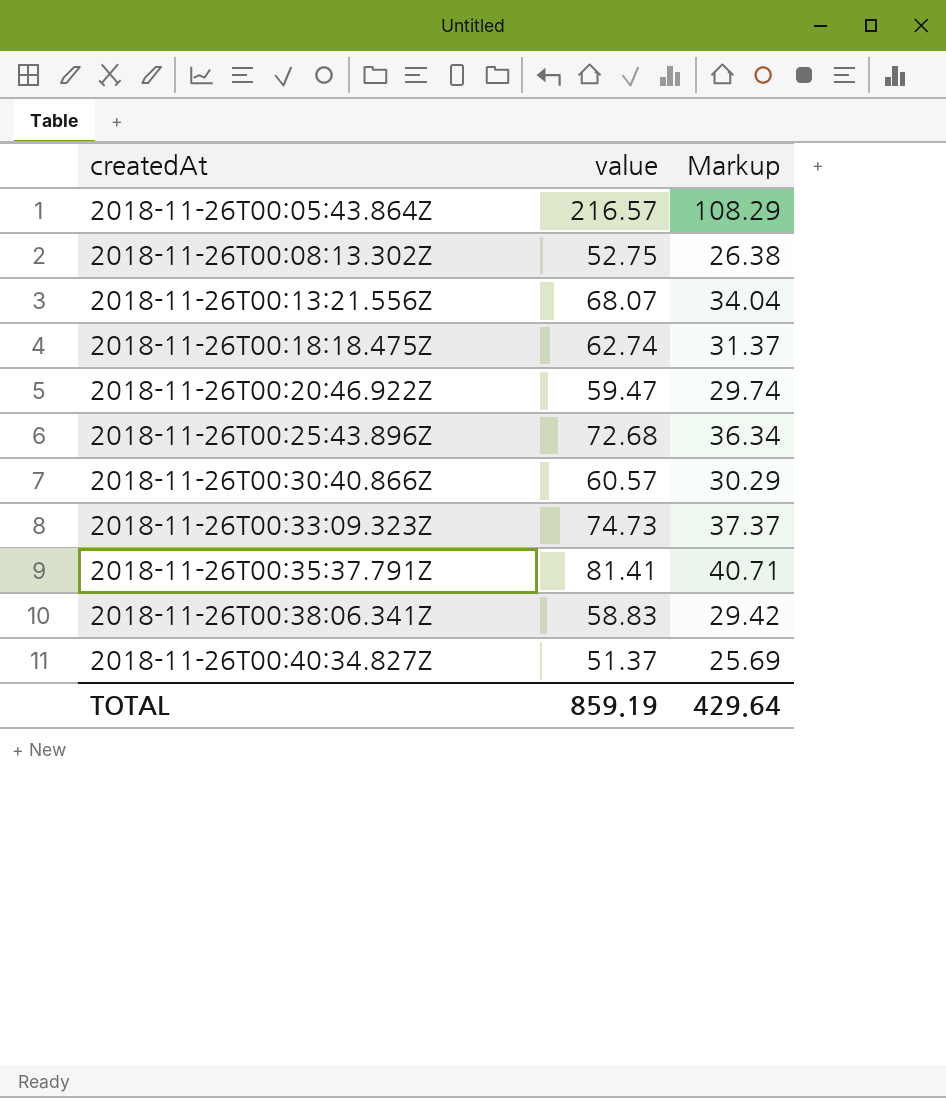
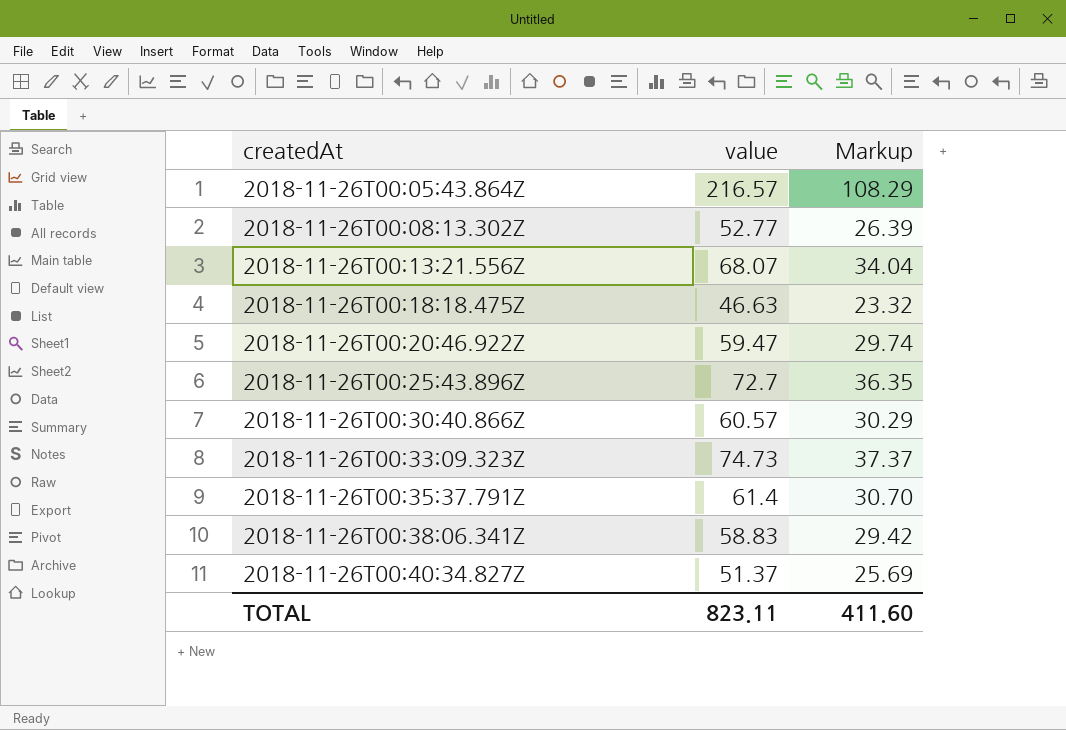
2018-11-26T00:08:13.302Z | value: 52.75 -> 52.77
2018-11-26T00:08:13.302Z | Markup: 26.38 -> 26.39
2018-11-26T00:18:18.475Z | value: 62.74 -> 46.63
2018-11-26T00:18:18.475Z | Markup: 31.37 -> 23.32
2018-11-26T00:25:43.896Z | value: 72.68 -> 72.7
2018-11-26T00:25:43.896Z | Markup: 36.34 -> 36.35
2018-11-26T00:35:37.791Z | value: 81.41 -> 61.4
2018-11-26T00:35:37.791Z | Markup: 40.71 -> 30.70
TOTAL | value: 859.19 -> 823.11
TOTAL | Markup: 429.64 -> 411.60

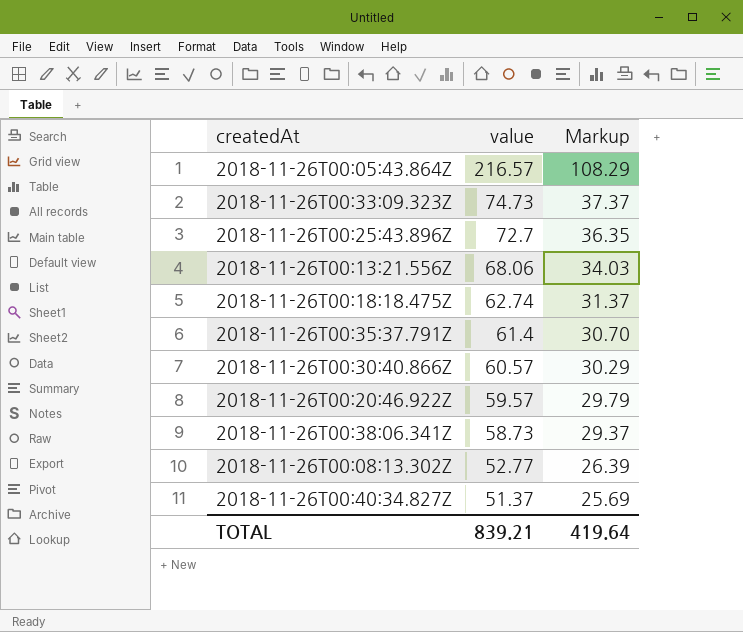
row order: createdAt ascending -> value descending
2018-11-26T00:13:21.556Z | value: 68.07 -> 68.06
2018-11-26T00:13:21.556Z | Markup: 34.04 -> 34.03
2018-11-26T00:18:18.475Z | value: 46.63 -> 62.74
2018-11-26T00:18:18.475Z | Markup: 23.32 -> 31.37
2018-11-26T00:20:46.922Z | value: 59.47 -> 59.57
2018-11-26T00:20:46.922Z | Markup: 29.74 -> 29.79
2018-11-26T00:38:06.341Z | value: 58.83 -> 58.73
2018-11-26T00:38:06.341Z | Markup: 29.42 -> 29.37
TOTAL | value: 823.11 -> 839.21
TOTAL | Markup: 411.60 -> 419.64

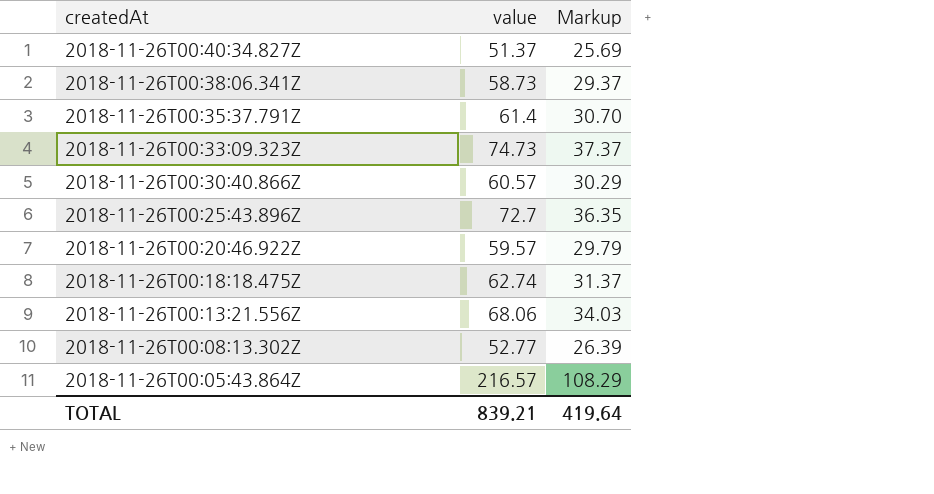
row order: value descending -> createdAt descending

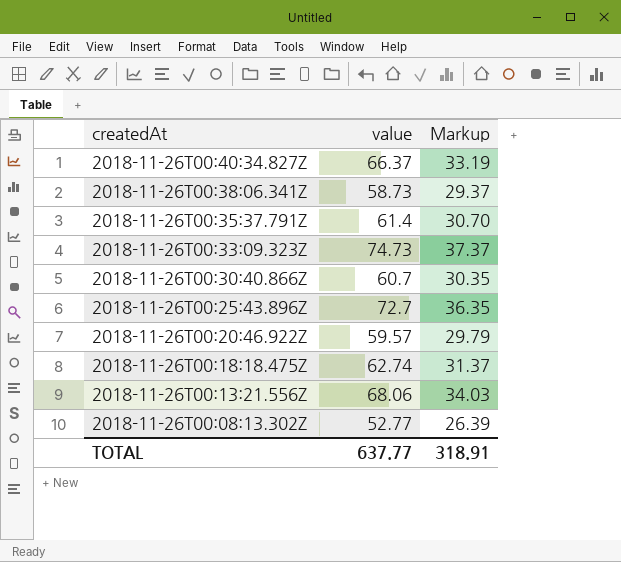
row 2018-11-26T00:05:43.864Z: 216.57 | 108.29 -> none
2018-11-26T00:40:34.827Z | value: 51.37 -> 66.37
2018-11-26T00:40:34.827Z | Markup: 25.69 -> 33.19
2018-11-26T00:30:40.866Z | value: 60.57 -> 60.7
2018-11-26T00:30:40.866Z | Markup: 30.29 -> 30.35
TOTAL | value: 839.21 -> 637.77
TOTAL | Markup: 419.64 -> 318.91

